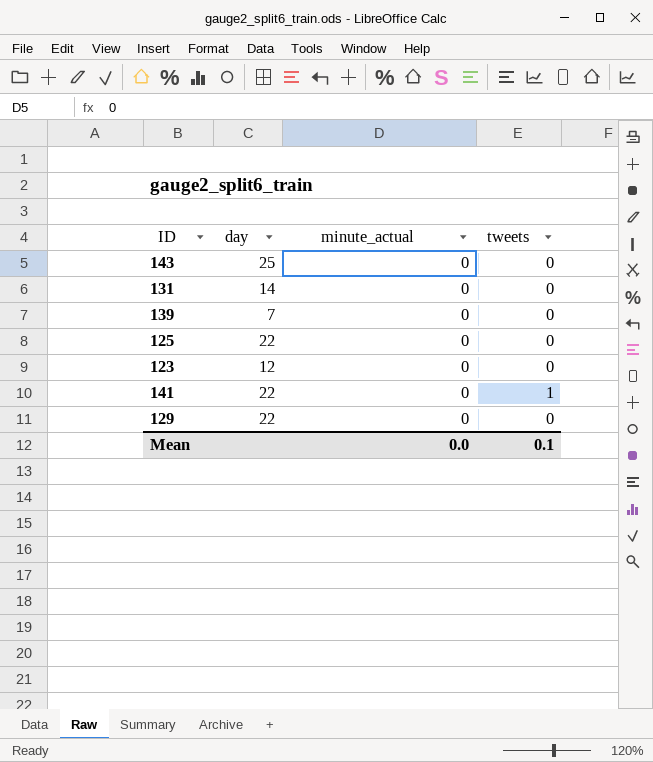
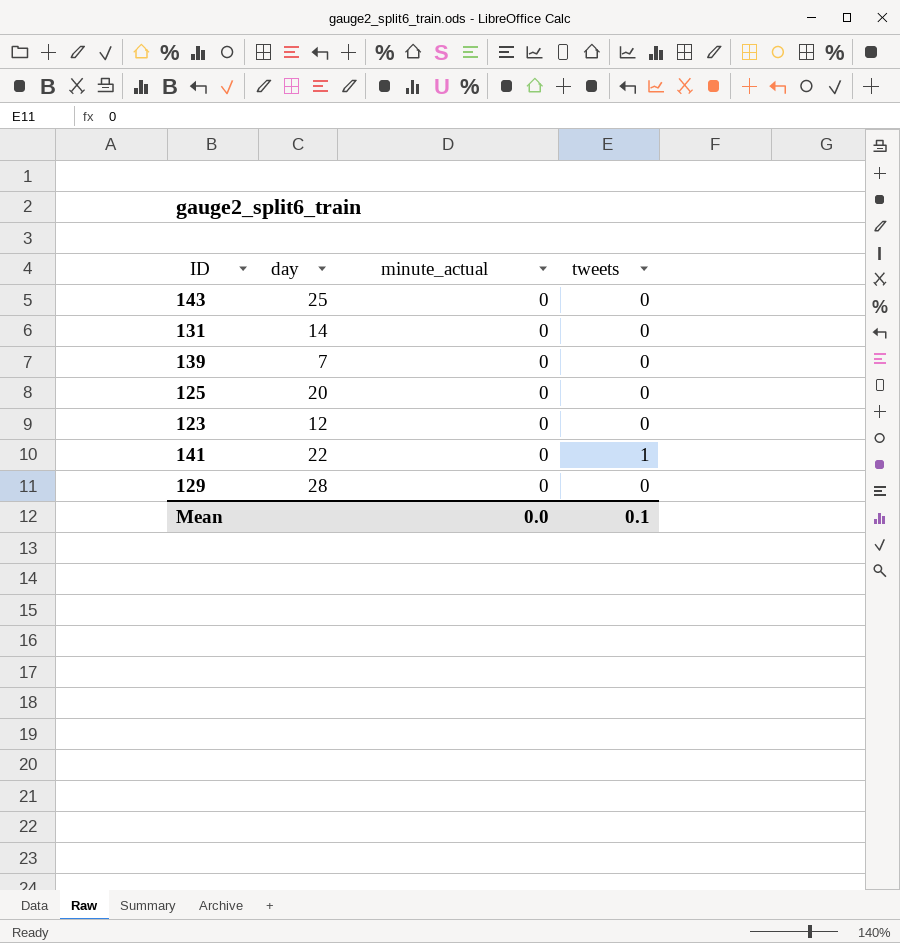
125 | day: 22 -> 20
129 | day: 22 -> 28

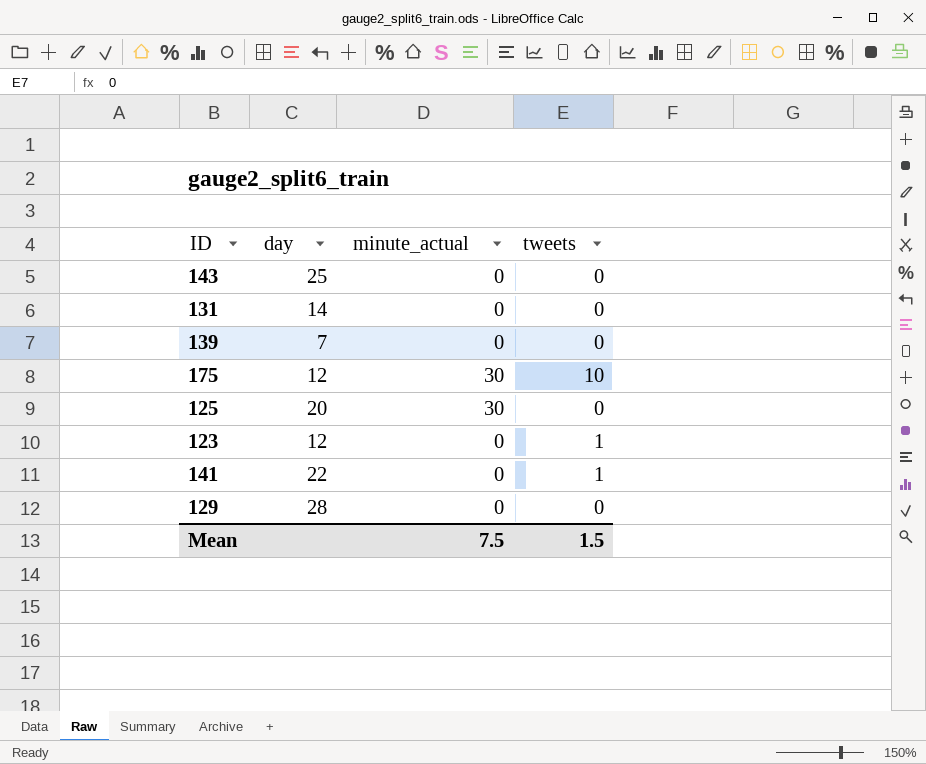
row 175: none -> 12 | 30 | 10
125 | minute_actual: 0 -> 30
123 | tweets: 0 -> 1
Mean | minute_actual: 0.0 -> 7.5
Mean | tweets: 0.1 -> 1.5

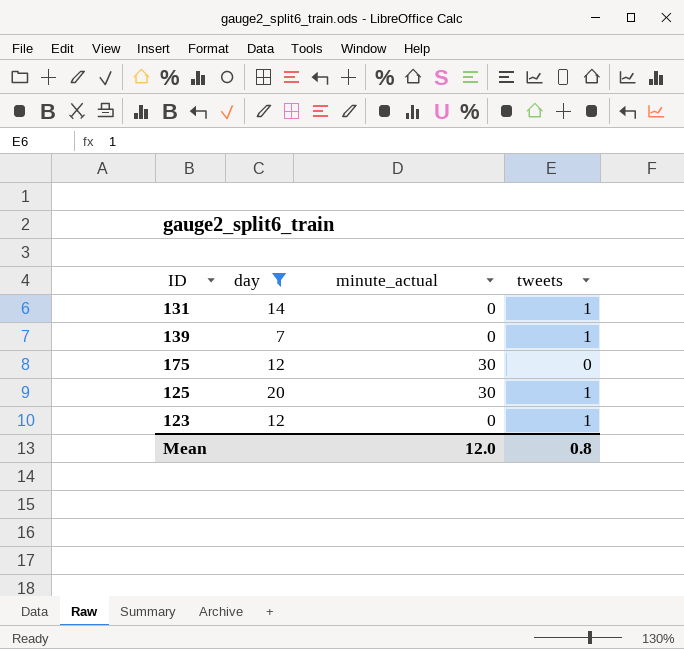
filter: none -> day <= 20
131 | tweets: 0 -> 1
139 | tweets: 0 -> 1
175 | tweets: 10 -> 0
125 | tweets: 0 -> 1
Mean | minute_actual: 7.5 -> 12.0
Mean | tweets: 1.5 -> 0.8

